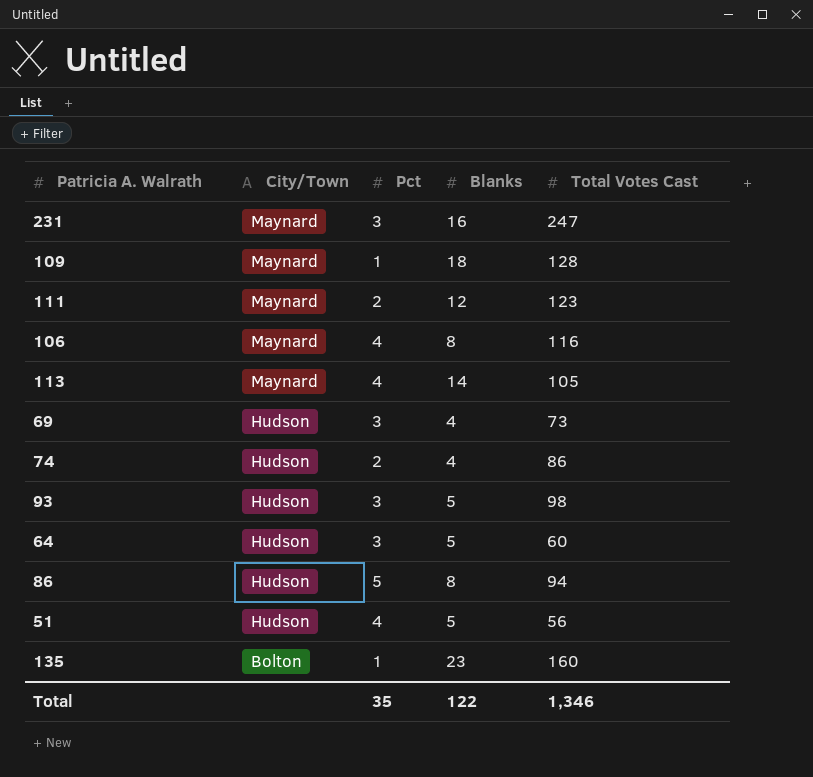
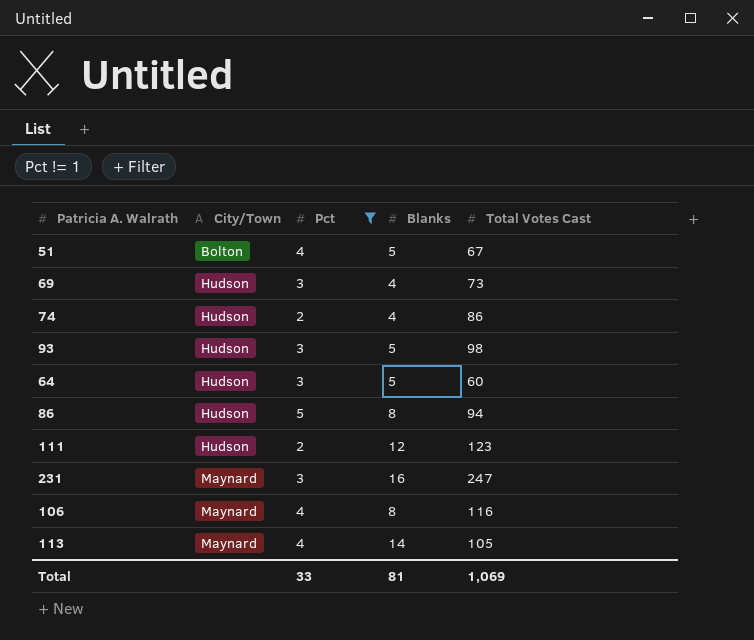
filter: none -> Pct != 1
row order: City/Town descending -> City/Town ascending
51 | City/Town: Hudson -> Bolton
51 | Total Votes Cast: 56 -> 67
111 | City/Town: Maynard -> Hudson
Total | Pct: 35 -> 33
Total | Blanks: 122 -> 81
Total | Total Votes Cast: 1,346 -> 1,069

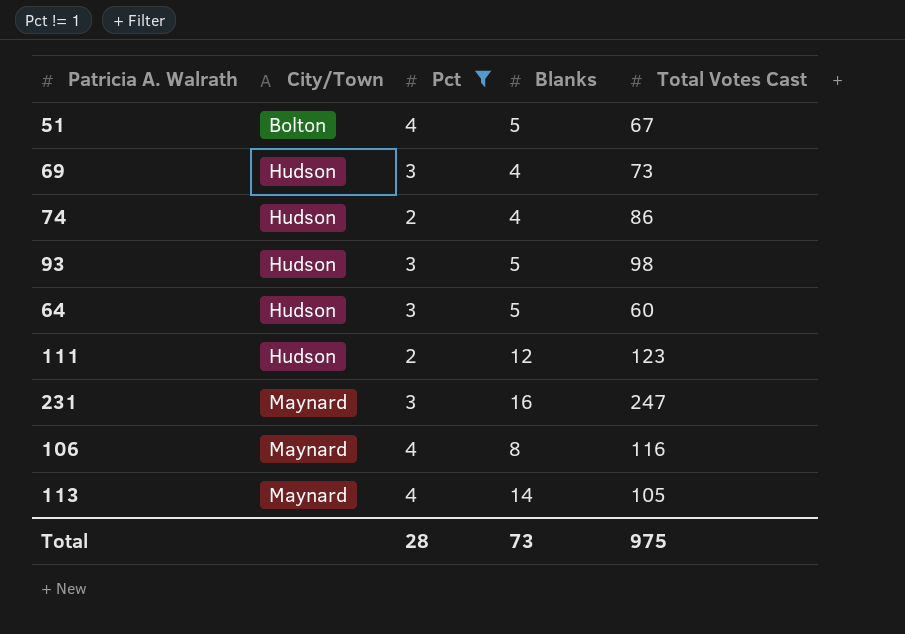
row 86: Hudson | 5 | 8 | 94 -> none
Total | Pct: 33 -> 28
Total | Blanks: 81 -> 73
Total | Total Votes Cast: 1,069 -> 975

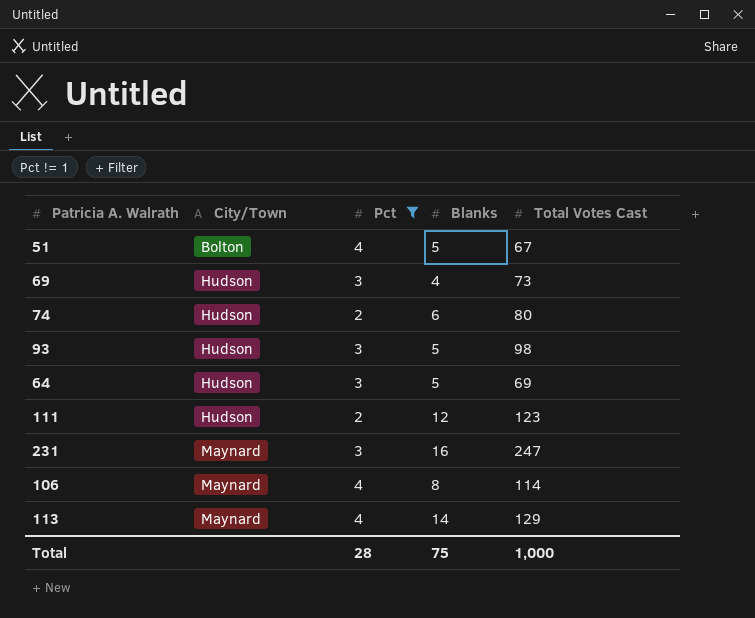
74 | Blanks: 4 -> 6
74 | Total Votes Cast: 86 -> 80
64 | Total Votes Cast: 60 -> 69
106 | Total Votes Cast: 116 -> 114
113 | Total Votes Cast: 105 -> 129
Total | Blanks: 73 -> 75
Total | Total Votes Cast: 975 -> 1,000

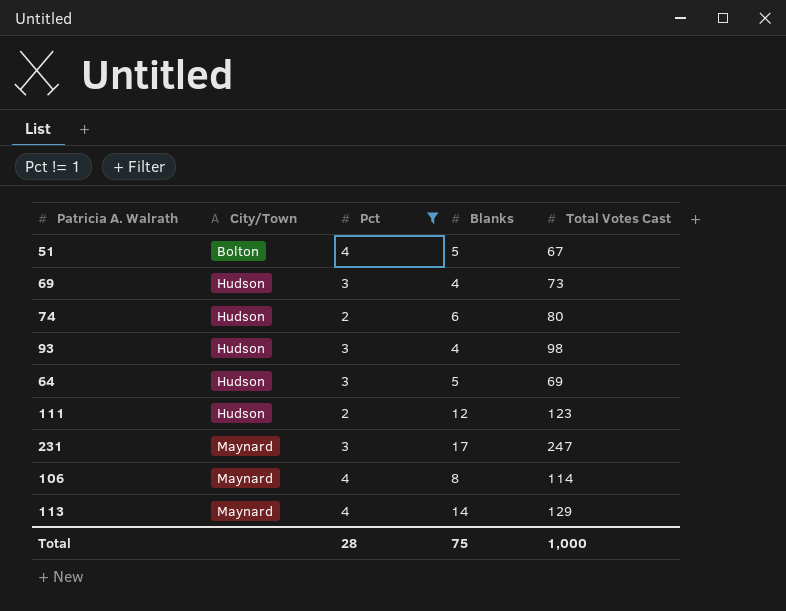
93 | Blanks: 5 -> 4
231 | Blanks: 16 -> 17

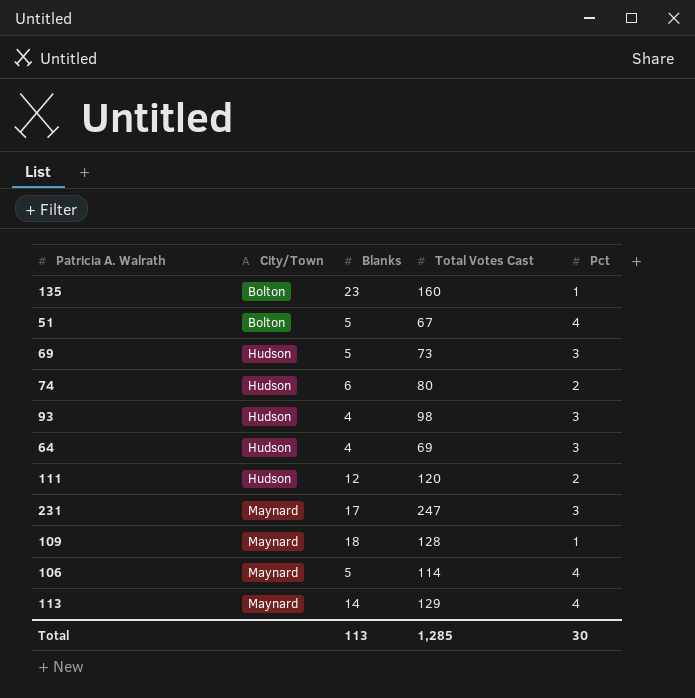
filter: Pct != 1 -> none
column Pct | position: 3 -> 5
69 | Blanks: 4 -> 5
64 | Blanks: 5 -> 4
111 | Total Votes Cast: 123 -> 120
106 | Blanks: 8 -> 5
Total | Blanks: 75 -> 113
Total | Total Votes Cast: 1,000 -> 1,285
Total | Pct: 28 -> 30

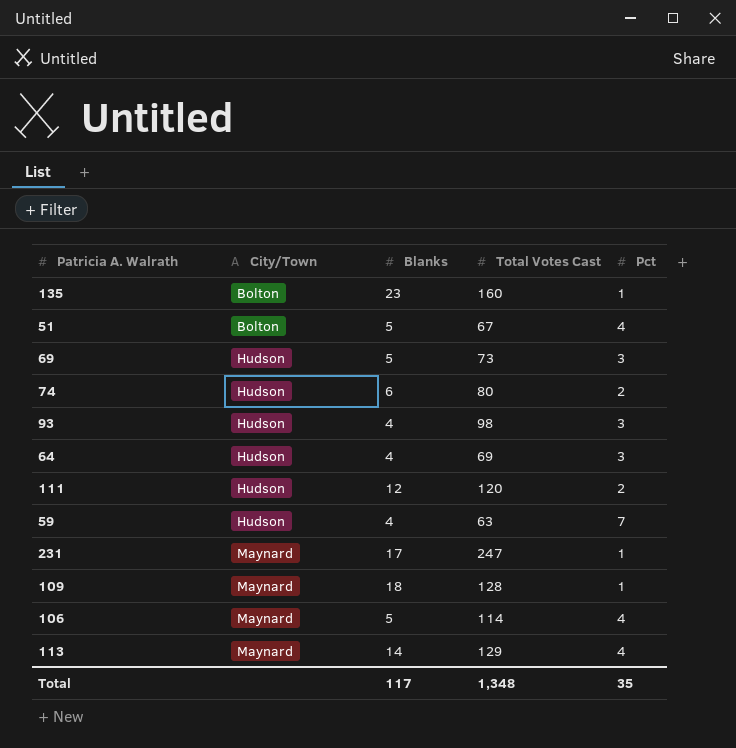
row 59: none -> Hudson | 4 | 63 | 7
231 | Pct: 3 -> 1
Total | Blanks: 113 -> 117
Total | Total Votes Cast: 1,285 -> 1,348
Total | Pct: 30 -> 35

